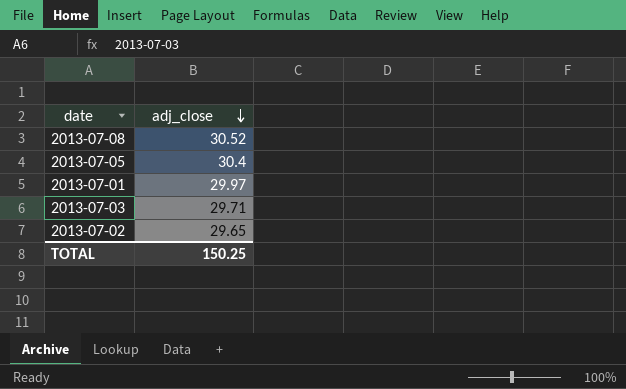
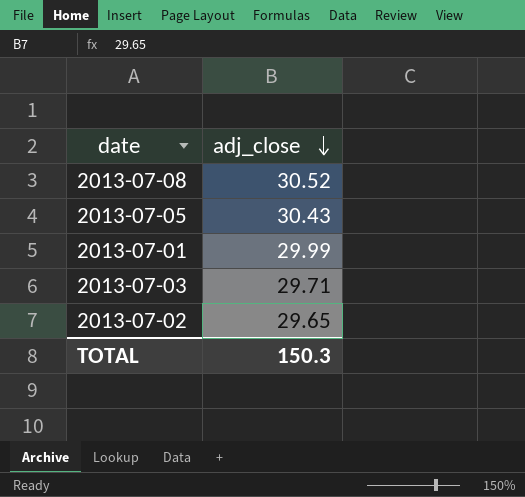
2013-07-05 | adj_close: 30.4 -> 30.43
2013-07-01 | adj_close: 29.97 -> 29.99
TOTAL | adj_close: 150.25 -> 150.3

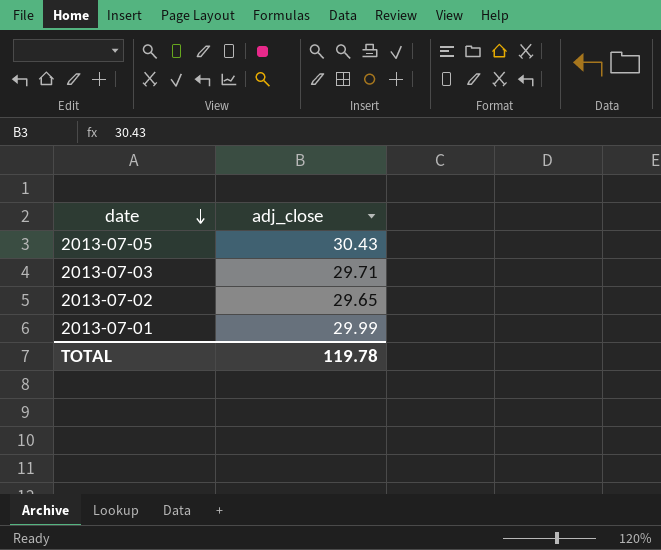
row order: adj_close descending -> date descending
row 2013-07-08: 30.52 -> none
TOTAL | adj_close: 150.3 -> 119.78

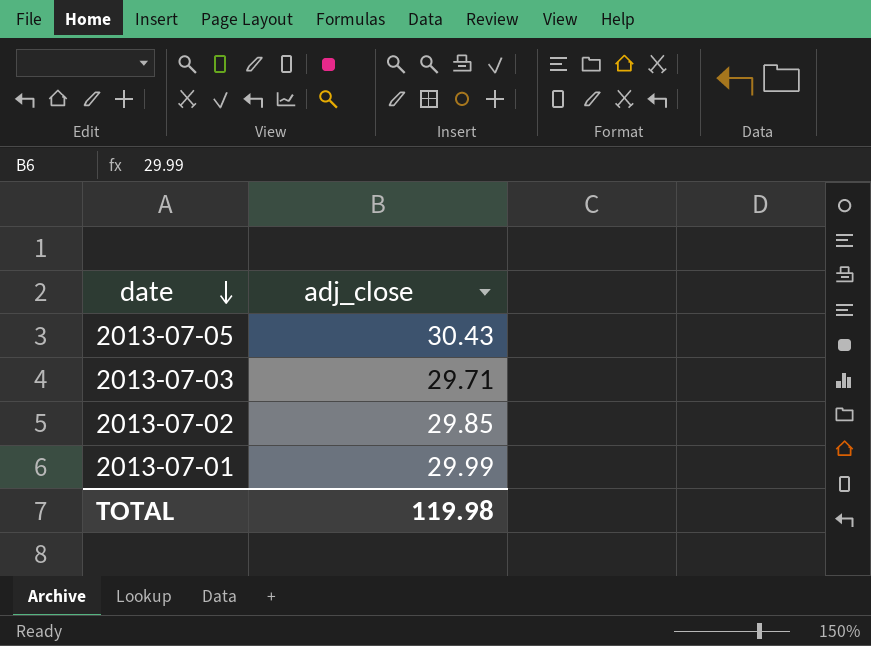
2013-07-02 | adj_close: 29.65 -> 29.85
TOTAL | adj_close: 119.78 -> 119.98

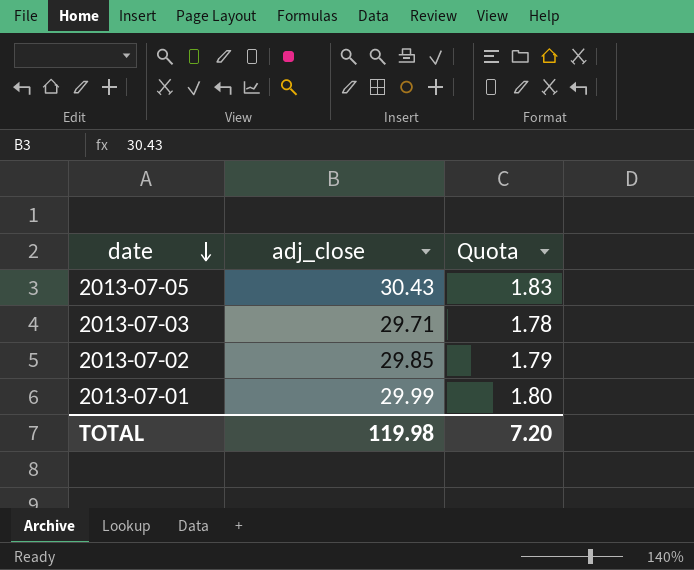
column Quota | formula: none -> [adj_close] * 0.06

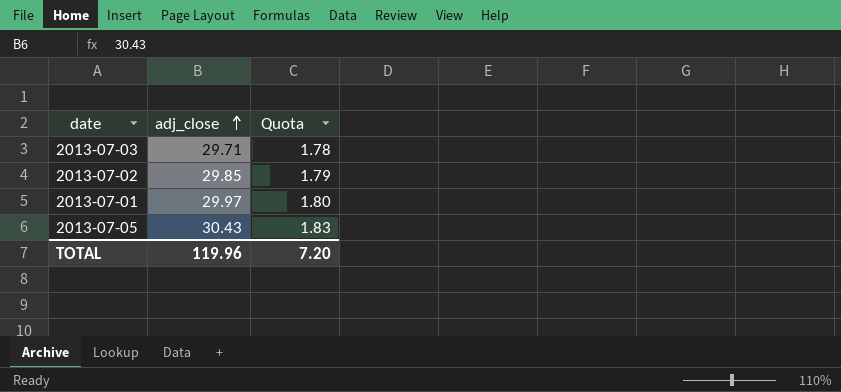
row order: date descending -> adj_close ascending
2013-07-01 | adj_close: 29.99 -> 29.97
TOTAL | adj_close: 119.98 -> 119.96

